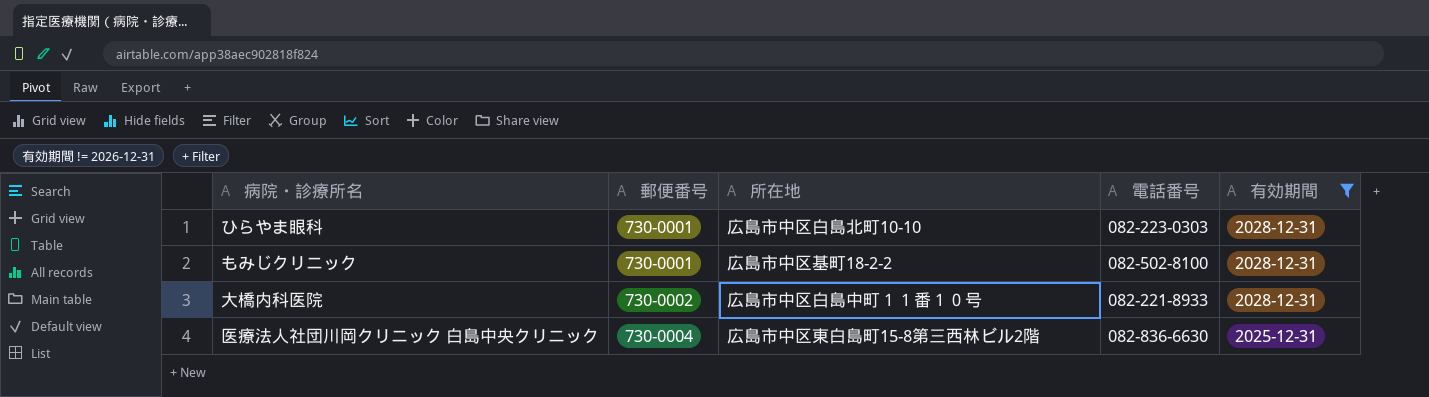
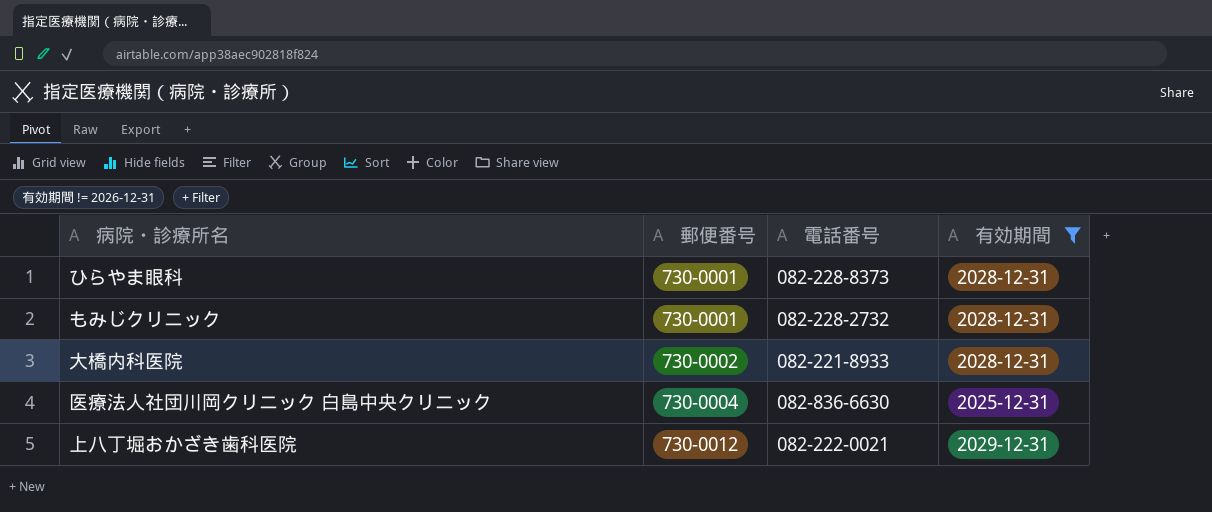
column 所在地 | position: 3 -> none
ひらやま眼科 | 電話番号: 082-223-0303 -> 082-228-8373
もみじクリニック | 電話番号: 082-502-8100 -> 082-228-2732
row 上八丁堀おかざき歯科医院: none -> 730-0012 | 082-222-0021 | 2029-12-31

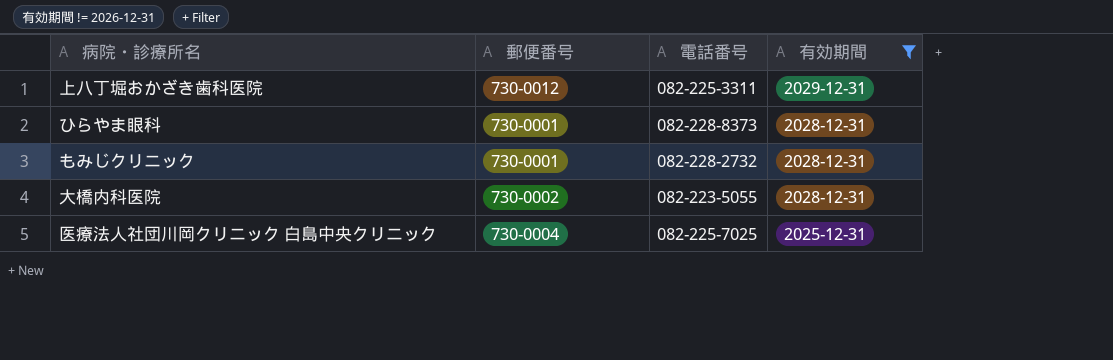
row order: 郵便番号 ascending -> 有効期間 descending
上八丁堀おかざき歯科医院 | 電話番号: 082-222-0021 -> 082-225-3311
大橋内科医院 | 電話番号: 082-221-8933 -> 082-223-5055
医療法人社団川岡クリニック 白島中央クリニック | 電話番号: 082-836-6630 -> 082-225-7025

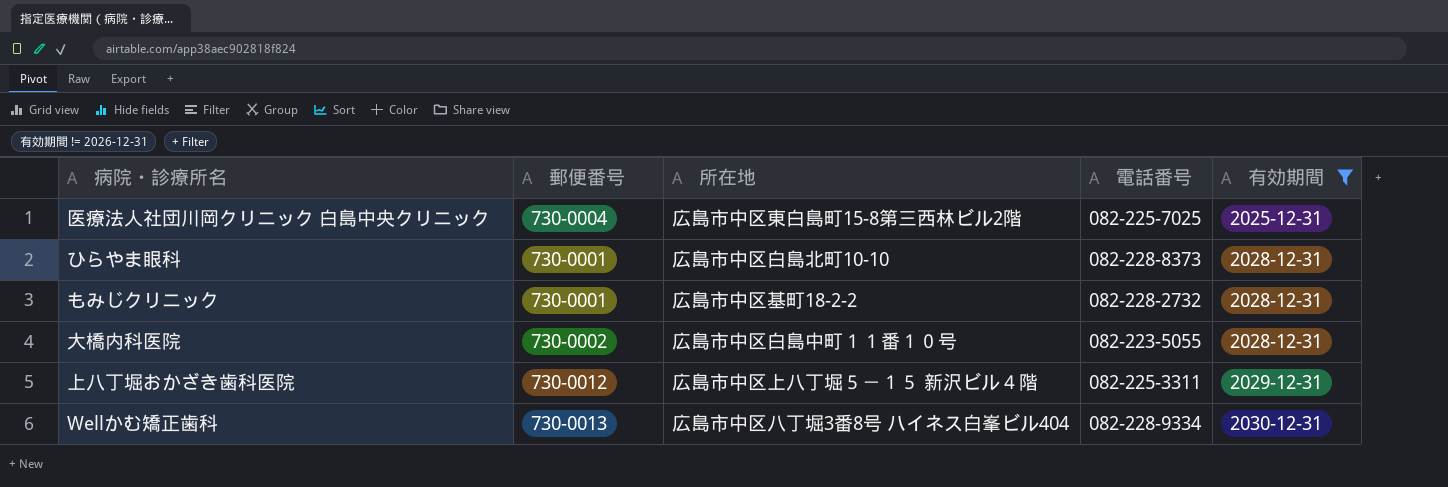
row order: 有効期間 descending -> 有効期間 ascending
column 所在地 | position: none -> 3
row Wellかむ矯正歯科: none -> 730-0013 | 広島市中区八丁堀3番8号 ハイネス白峯ビル404 | 082-228-9334 | 2030-12-31

